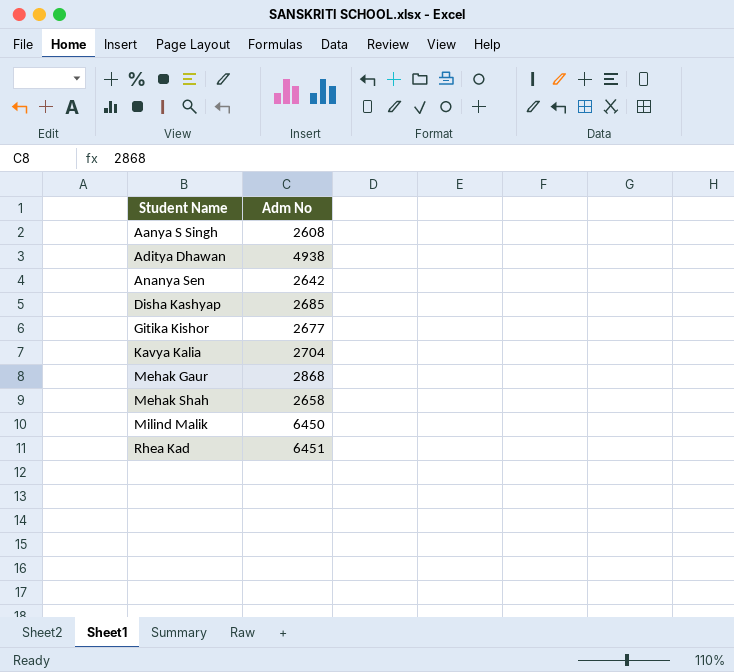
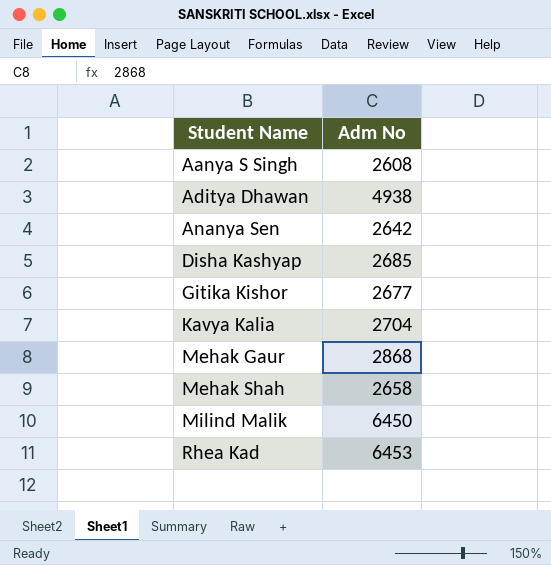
Rhea Kad | Adm No: 6451 -> 6453

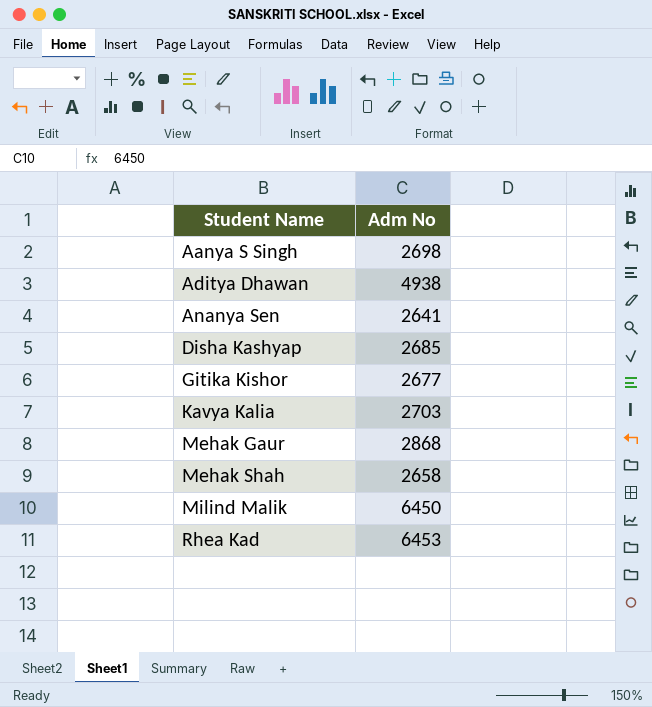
Aanya S Singh | Adm No: 2608 -> 2698
Ananya Sen | Adm No: 2642 -> 2641
Kavya Kalia | Adm No: 2704 -> 2703

